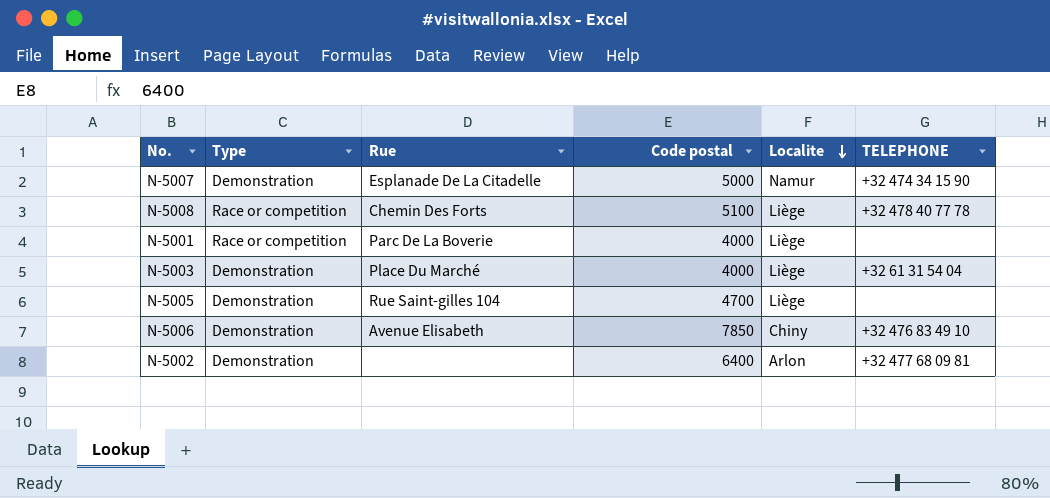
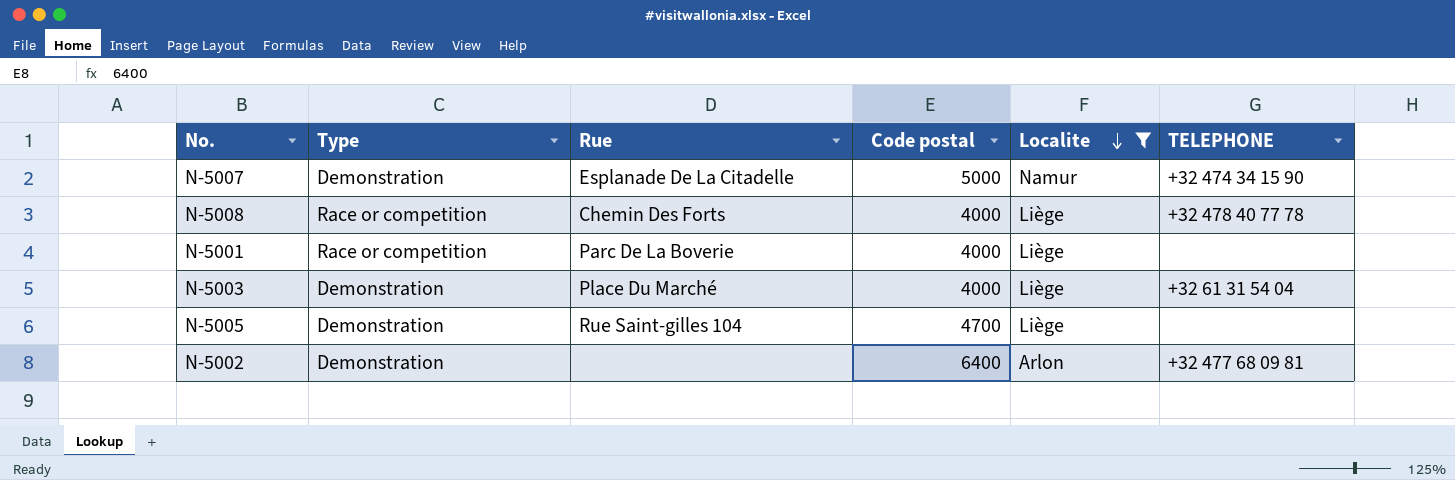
filter: none -> Localite != Chiny
N-5008 | Code postal: 5100 -> 4000

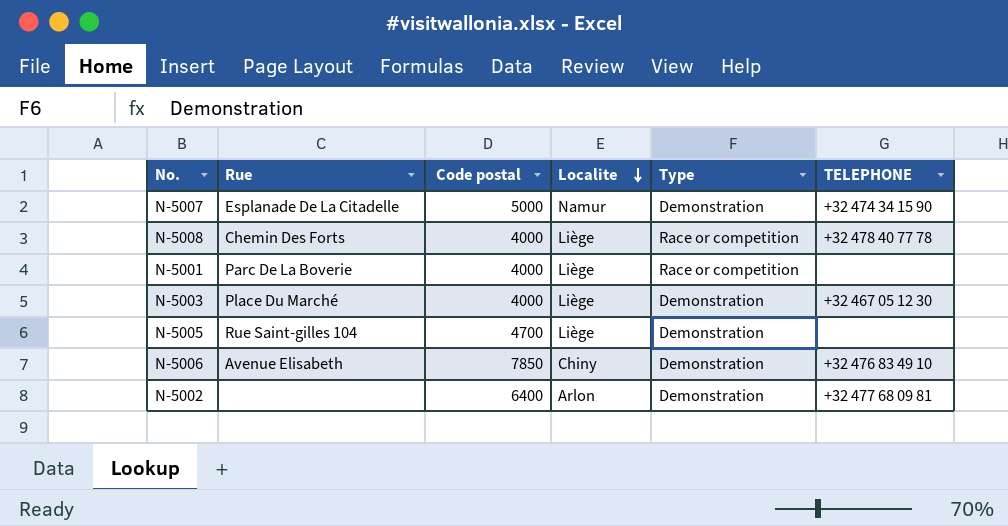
filter: Localite != Chiny -> none
column Type | position: 2 -> 5
N-5003 | TELEPHONE: +32 61 31 54 04 -> +32 467 05 12 30

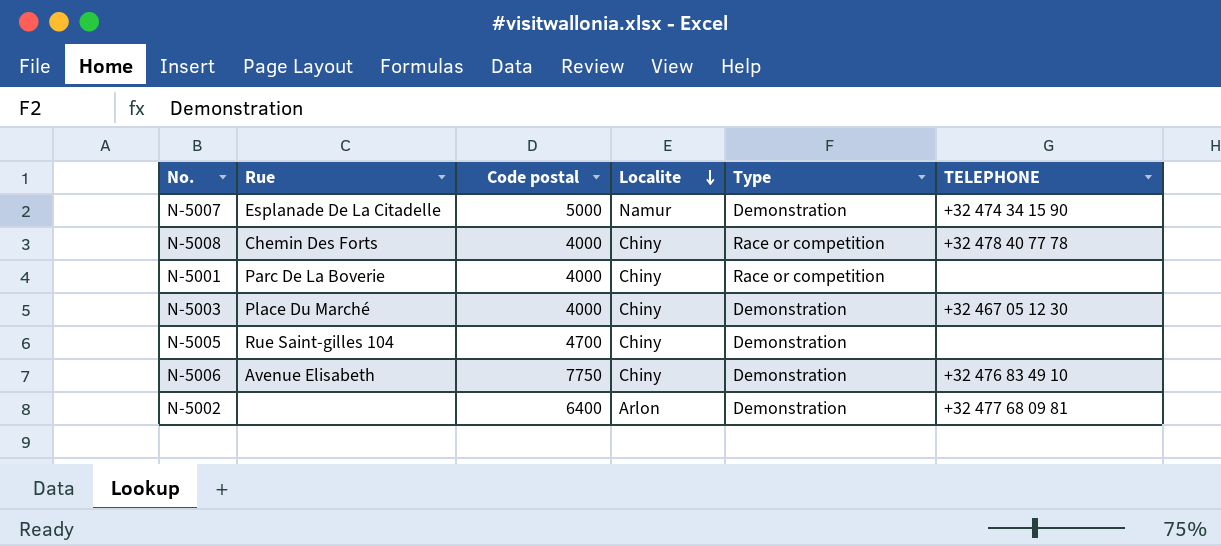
N-5008 | Localite: Liège -> Chiny
N-5001 | Localite: Liège -> Chiny
N-5003 | Localite: Liège -> Chiny
N-5005 | Localite: Liège -> Chiny
N-5006 | Code postal: 7850 -> 7750

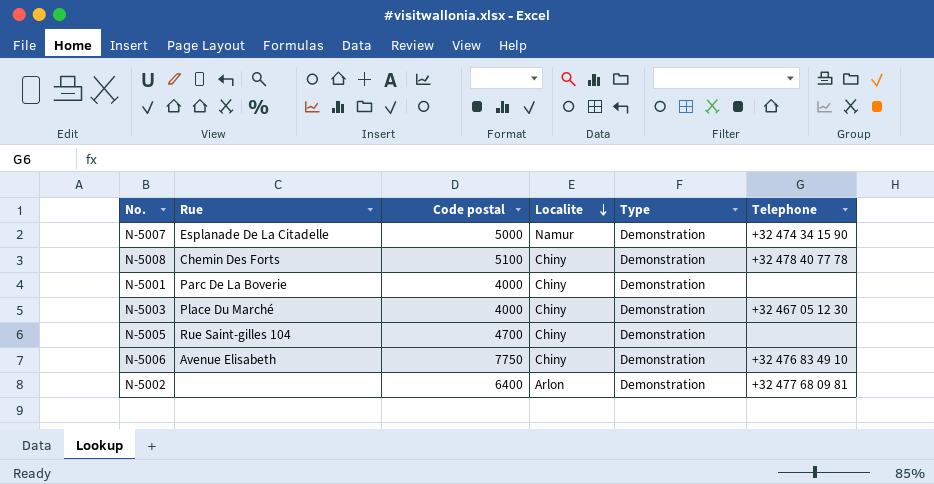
column name: TELEPHONE -> Telephone
N-5008 | Code postal: 4000 -> 5100
N-5008 | Type: Race or competition -> Demonstration
N-5001 | Type: Race or competition -> Demonstration

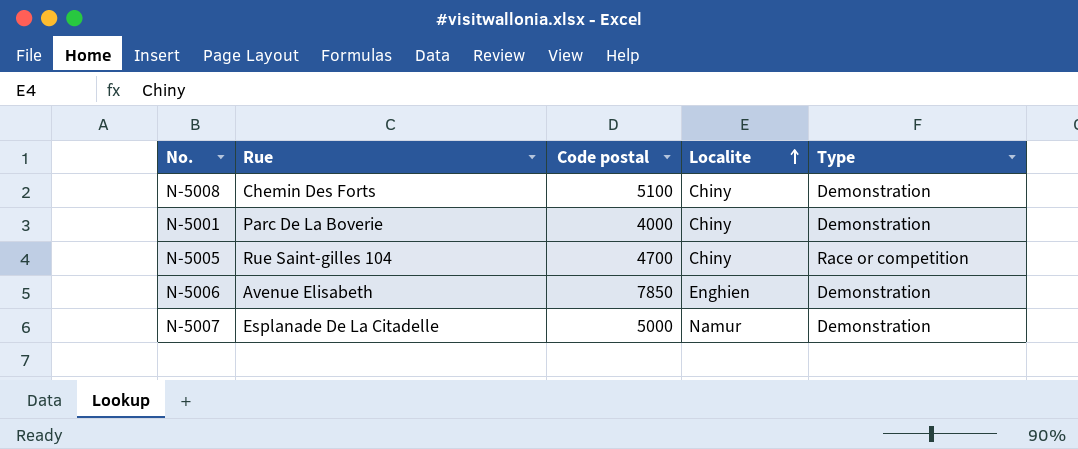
row order: Localite descending -> Localite ascending
column Telephone | position: 6 -> none
row N-5003: Place Du Marché | 4000 | Chiny | Demonstration | +32 467 05 12 30 -> none
row N-5002: none | 6400 | Arlon | Demonstration | +32 477 68 09 81 -> none
N-5005 | Type: Demonstration -> Race or competition
N-5006 | Code postal: 7750 -> 7850
N-5006 | Localite: Chiny -> Enghien

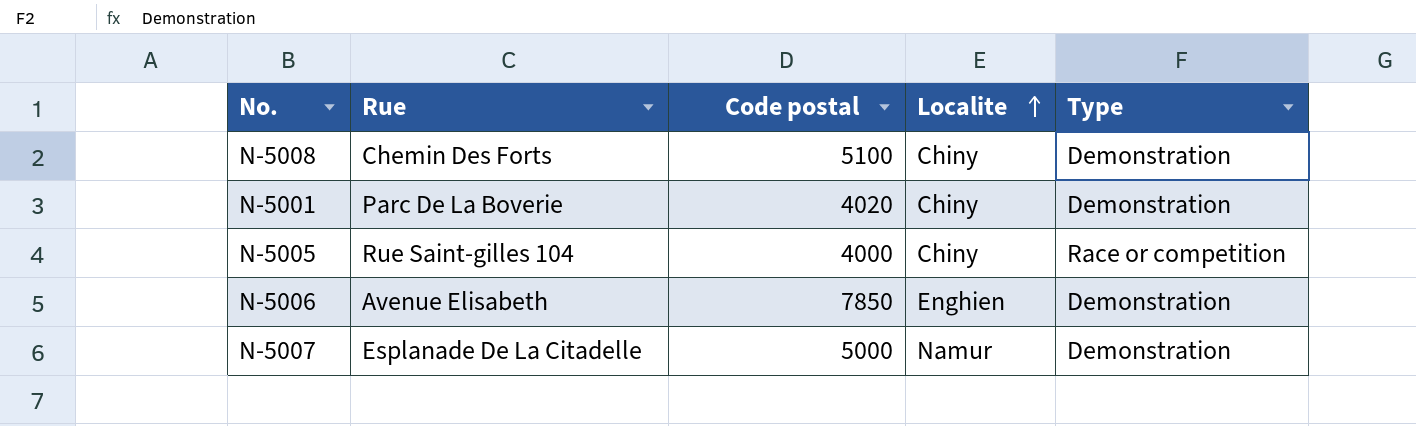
N-5001 | Code postal: 4000 -> 4020
N-5005 | Code postal: 4700 -> 4000

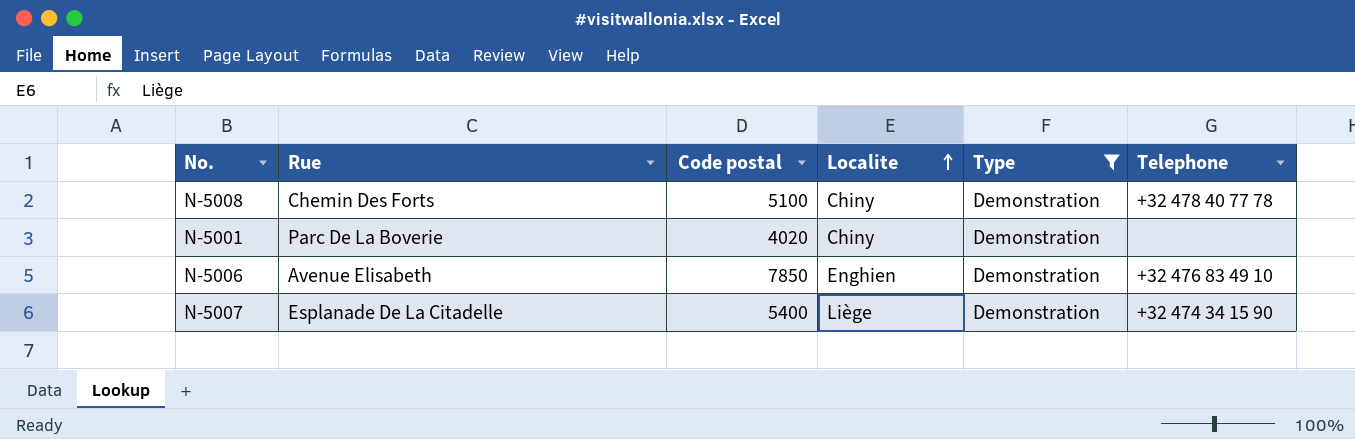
filter: none -> Type = Demonstration
column Telephone | position: none -> 6
N-5007 | Code postal: 5000 -> 5400
N-5007 | Localite: Namur -> Liège

